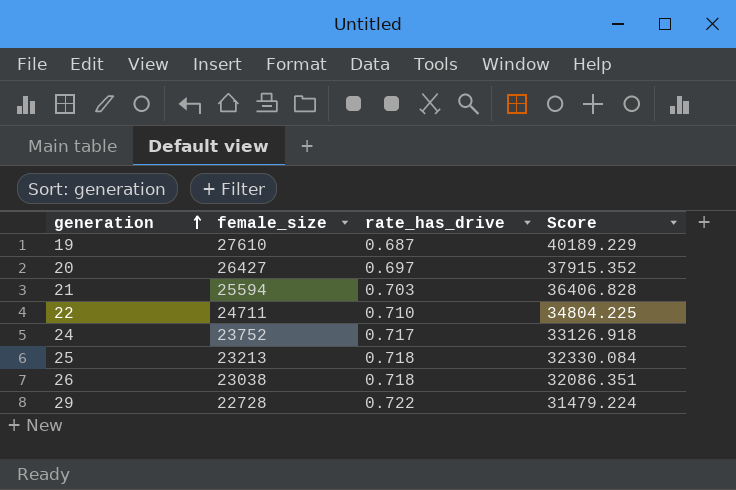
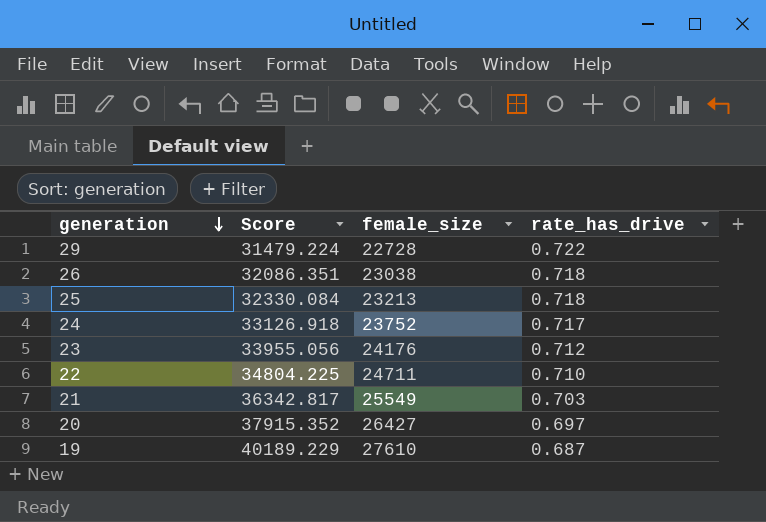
row order: generation ascending -> generation descending
column Score | position: 4 -> 2
row 23: none -> 33955.056 | 24176 | 0.712
21 | Score: 36406.828 -> 36342.817
21 | female_size: 25594 -> 25549

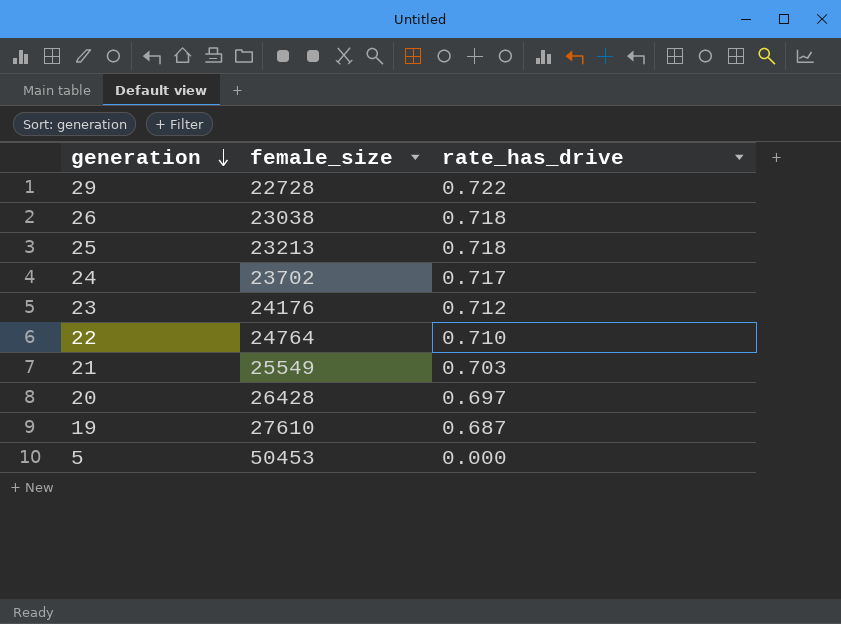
column Score | formula: [female_size] / [rate_has_drive] -> none
24 | female_size: 23752 -> 23702
22 | female_size: 24711 -> 24764
20 | female_size: 26427 -> 26428
row 5: none -> 50453 | 0.000

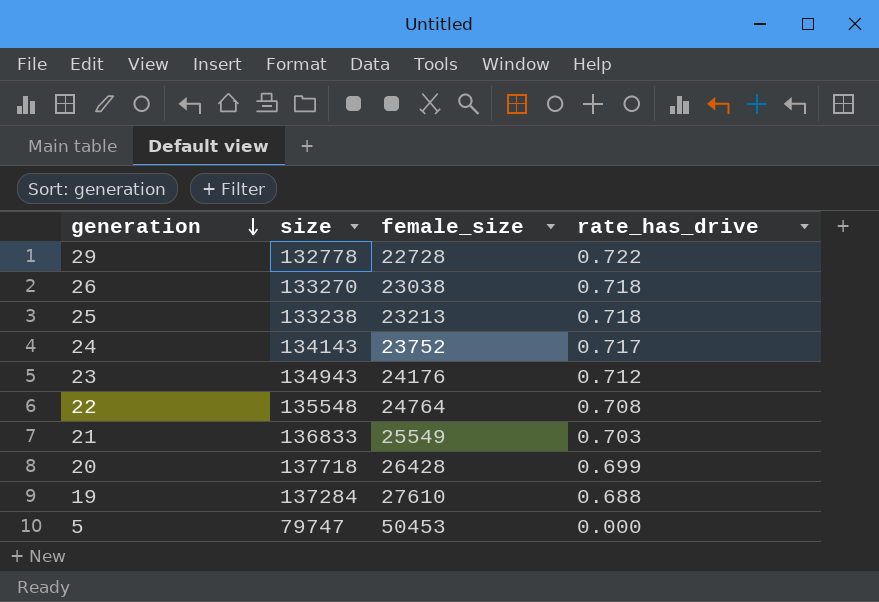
column size | position: none -> 2
24 | female_size: 23702 -> 23752
22 | rate_has_drive: 0.710 -> 0.708
20 | rate_has_drive: 0.697 -> 0.699
19 | rate_has_drive: 0.687 -> 0.688

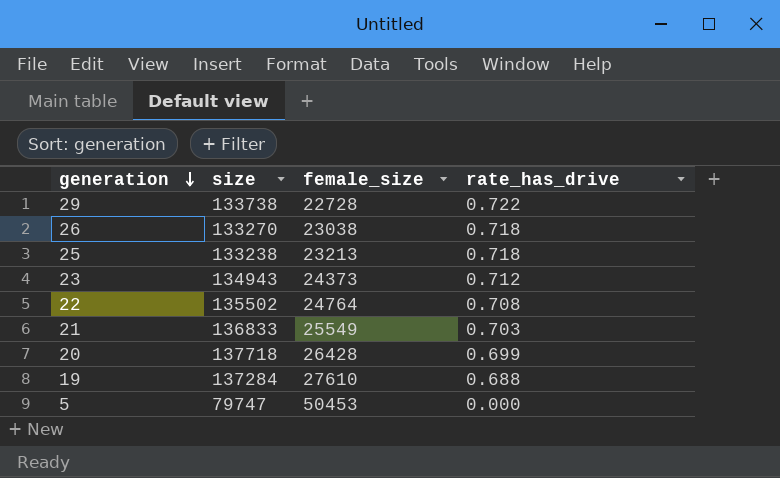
row 24: 134143 | 23752 | 0.717 -> none
29 | size: 132778 -> 133738
23 | female_size: 24176 -> 24373
22 | size: 135548 -> 135502

